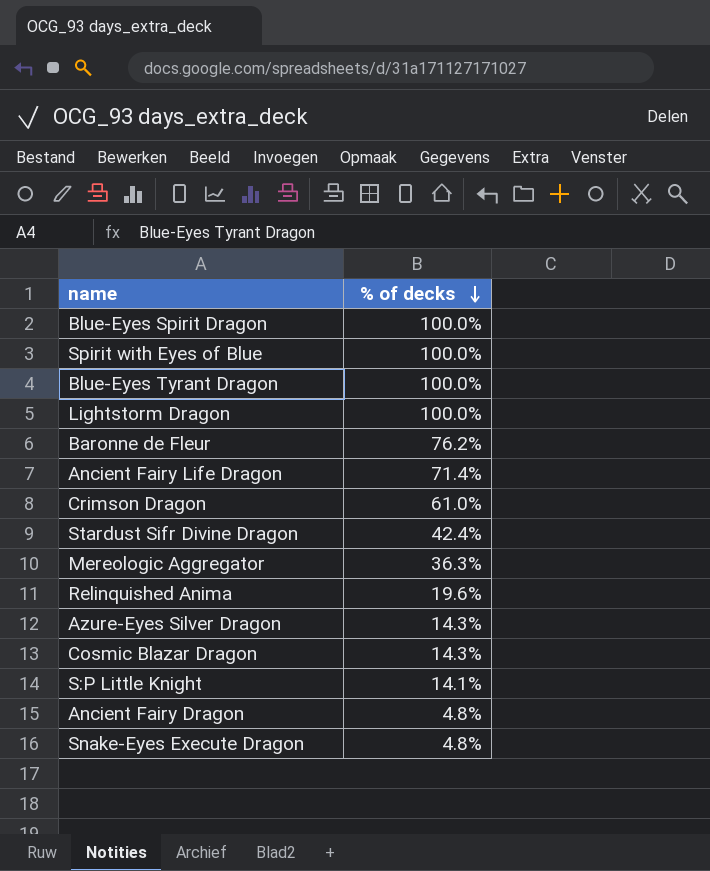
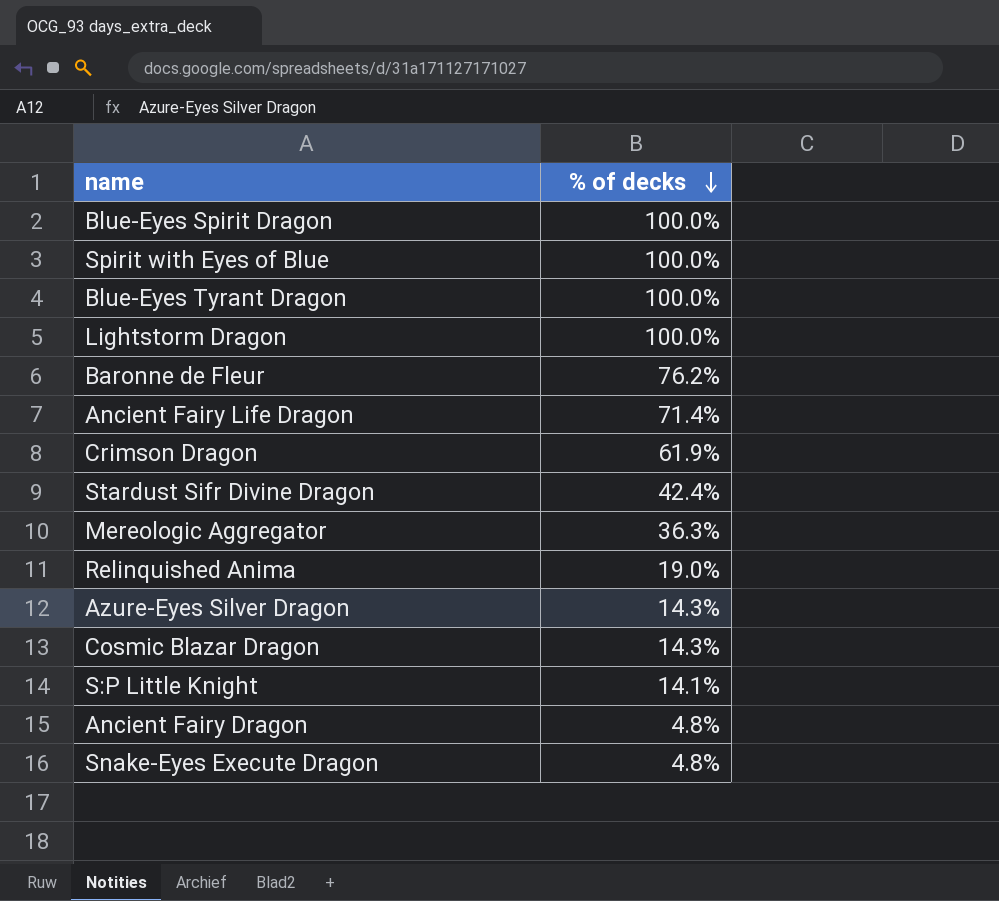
Crimson Dragon | % of decks: 61.0% -> 61.9%
Relinquished Anima | % of decks: 19.6% -> 19.0%

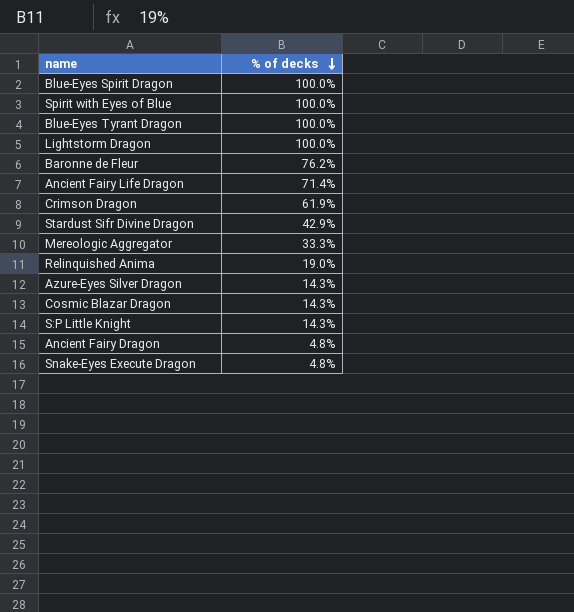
Stardust Sifr Divine Dragon | % of decks: 42.4% -> 42.9%
Mereologic Aggregator | % of decks: 36.3% -> 33.3%
S:P Little Knight | % of decks: 14.1% -> 14.3%

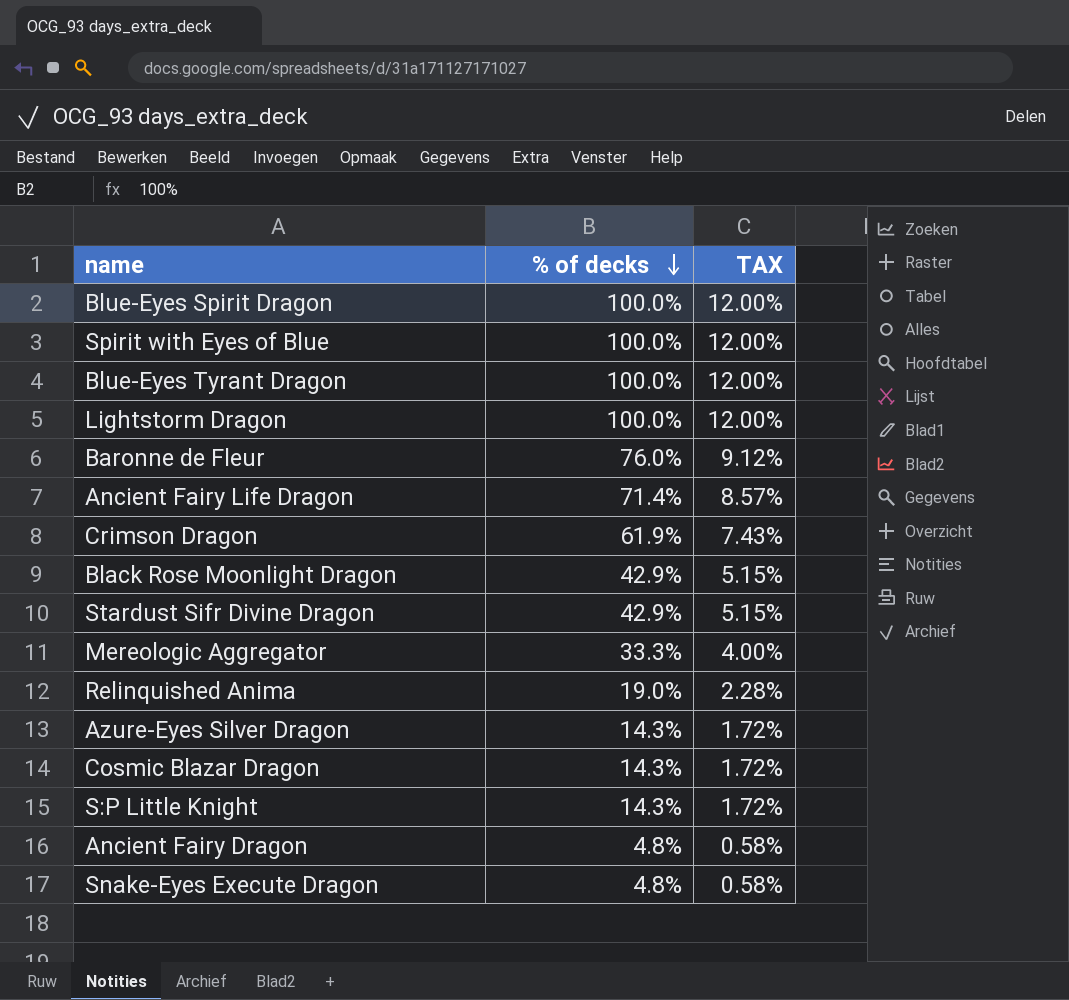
column TAX | formula: none -> [% of decks] * 0.12
Baronne de Fleur | % of decks: 76.2% -> 76.0%
row Black Rose Moonlight Dragon: none -> 42.9% | 5.15%

